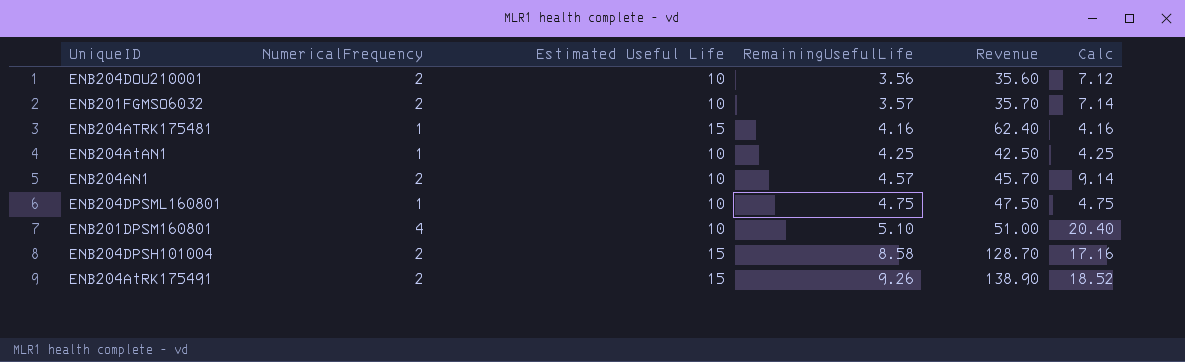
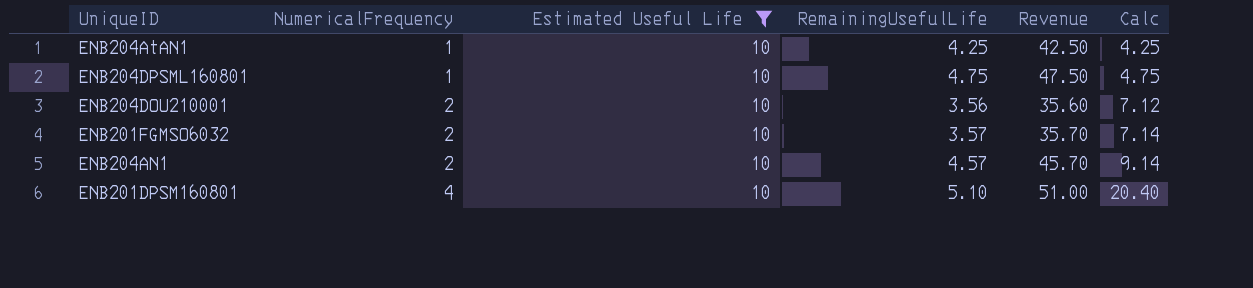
filter: none -> Estimated Useful Life = 10
row order: RemainingUsefulLife ascending -> NumericalFrequency ascending

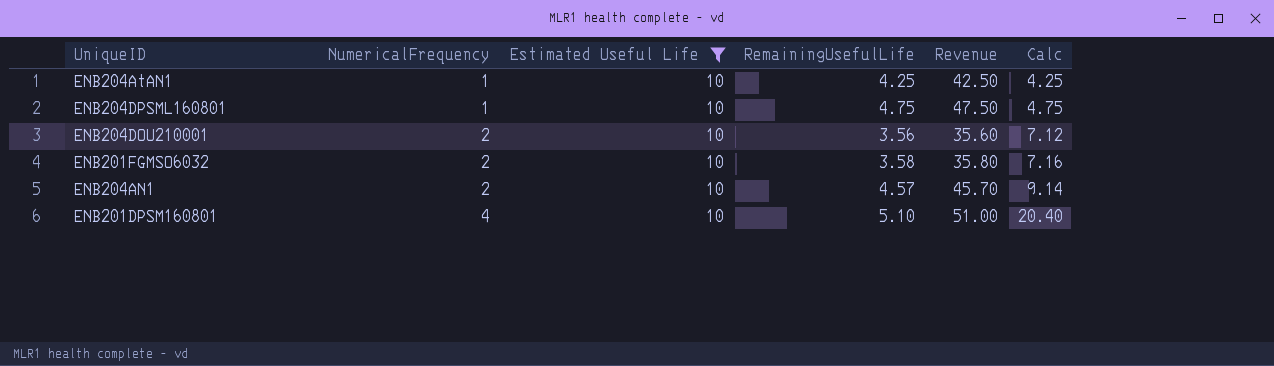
ENB201FGMSO6032 | RemainingUsefulLife: 3.57 -> 3.58
ENB201FGMSO6032 | Revenue: 35.70 -> 35.80
ENB201FGMSO6032 | Calc: 7.14 -> 7.16

